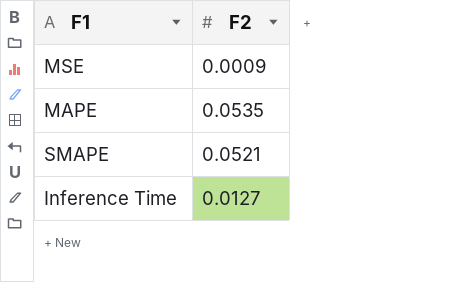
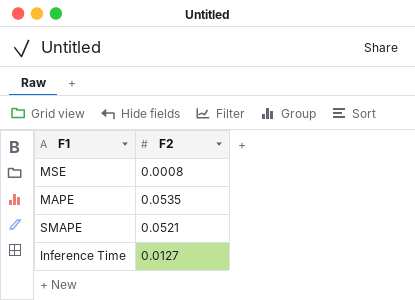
MSE | F2: 0.0009 -> 0.0008

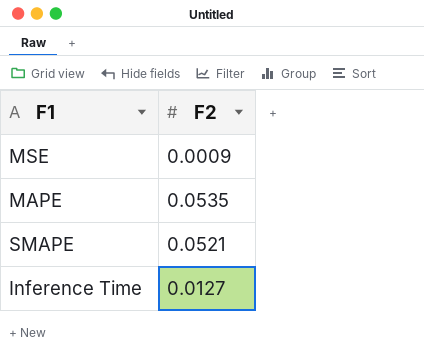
MSE | F2: 0.0008 -> 0.0009

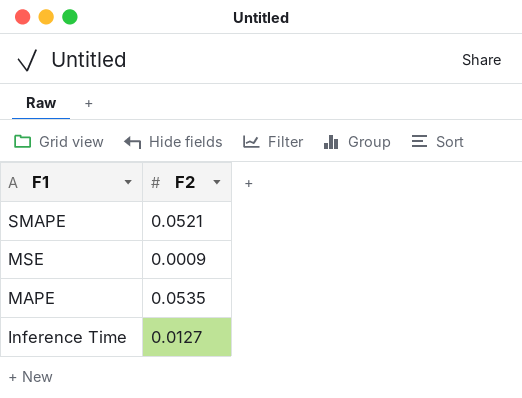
row order: none -> F1 descending

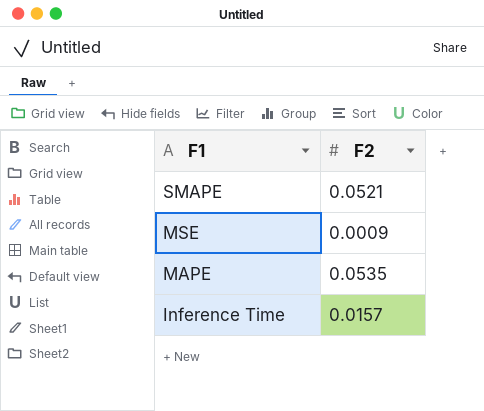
Inference Time | F2: 0.0127 -> 0.0157

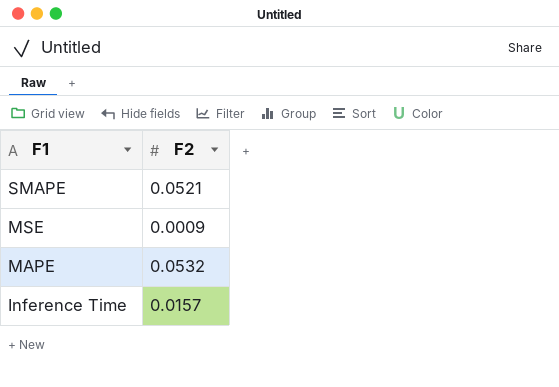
MAPE | F2: 0.0535 -> 0.0532

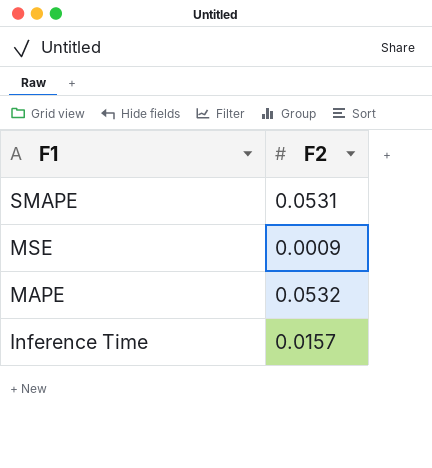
SMAPE | F2: 0.0521 -> 0.0531

